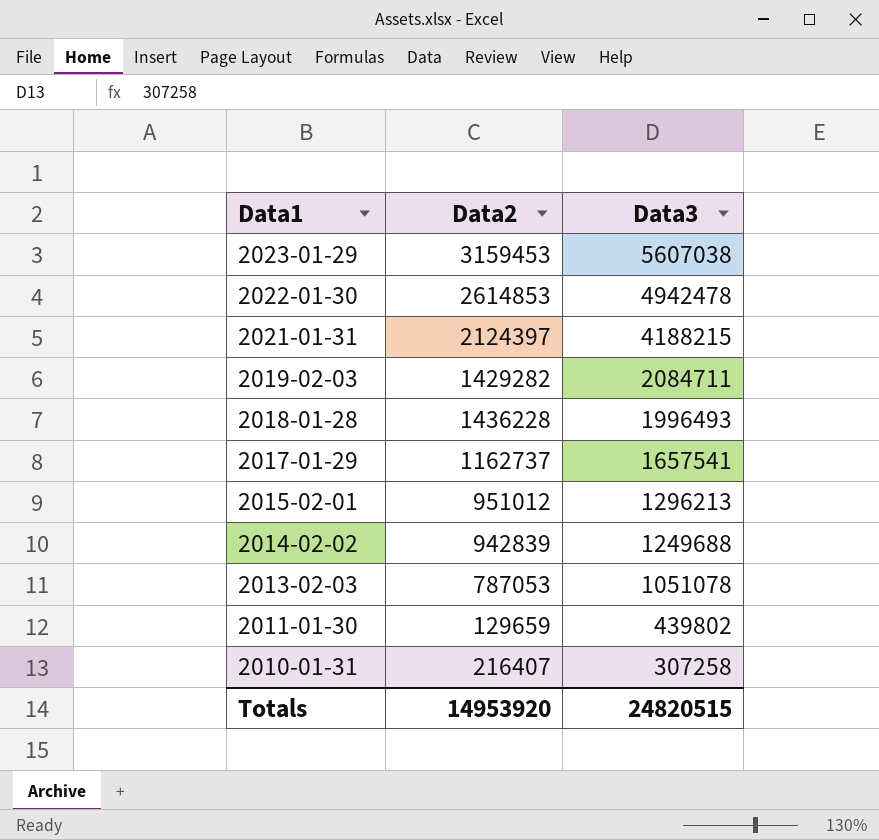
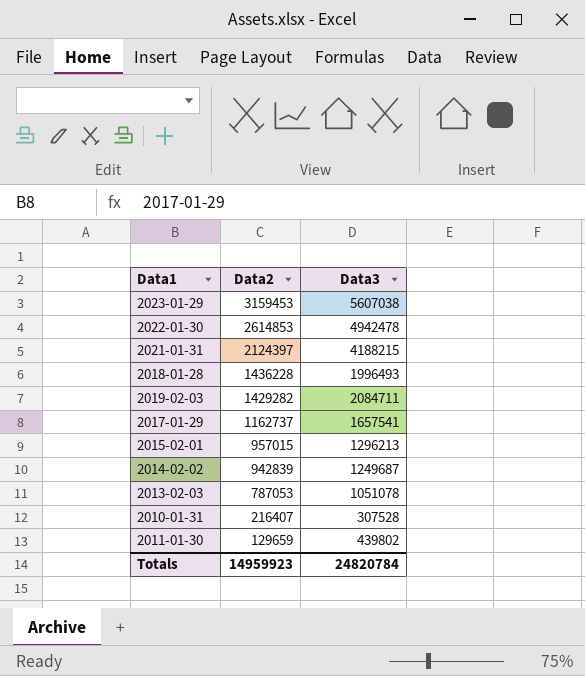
row order: Data1 descending -> Data2 descending
2015-02-01 | Data2: 951012 -> 957015
2014-02-02 | Data3: 1249688 -> 1249687
2010-01-31 | Data3: 307258 -> 307528
Totals | Data2: 14953920 -> 14959923
Totals | Data3: 24820515 -> 24820784

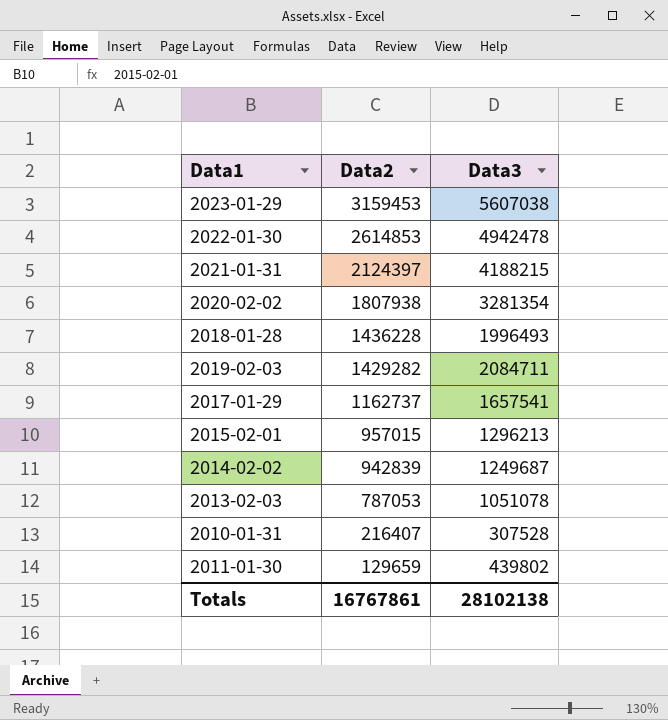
row 2020-02-02: none -> 1807938 | 3281354
Totals | Data2: 14959923 -> 16767861
Totals | Data3: 24820784 -> 28102138

